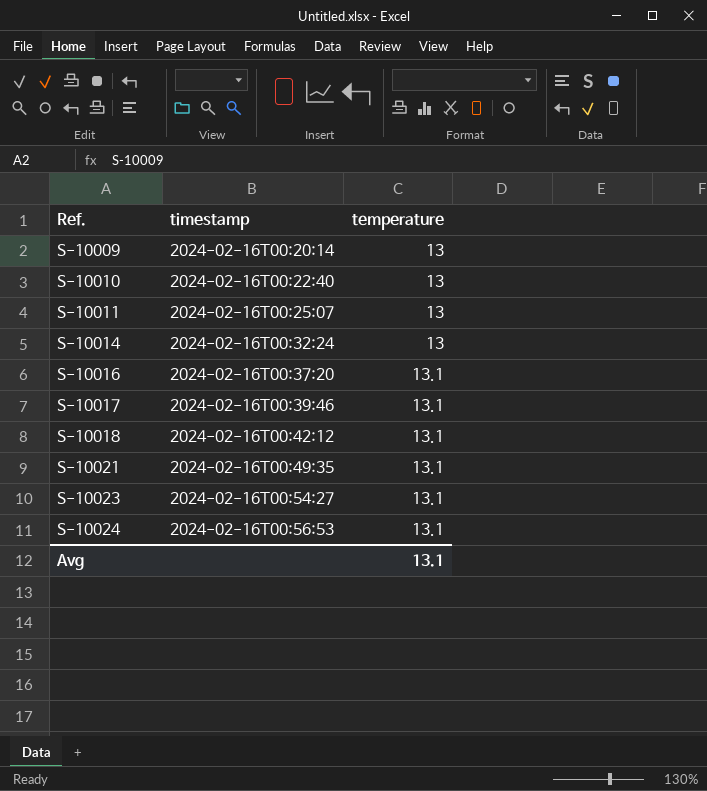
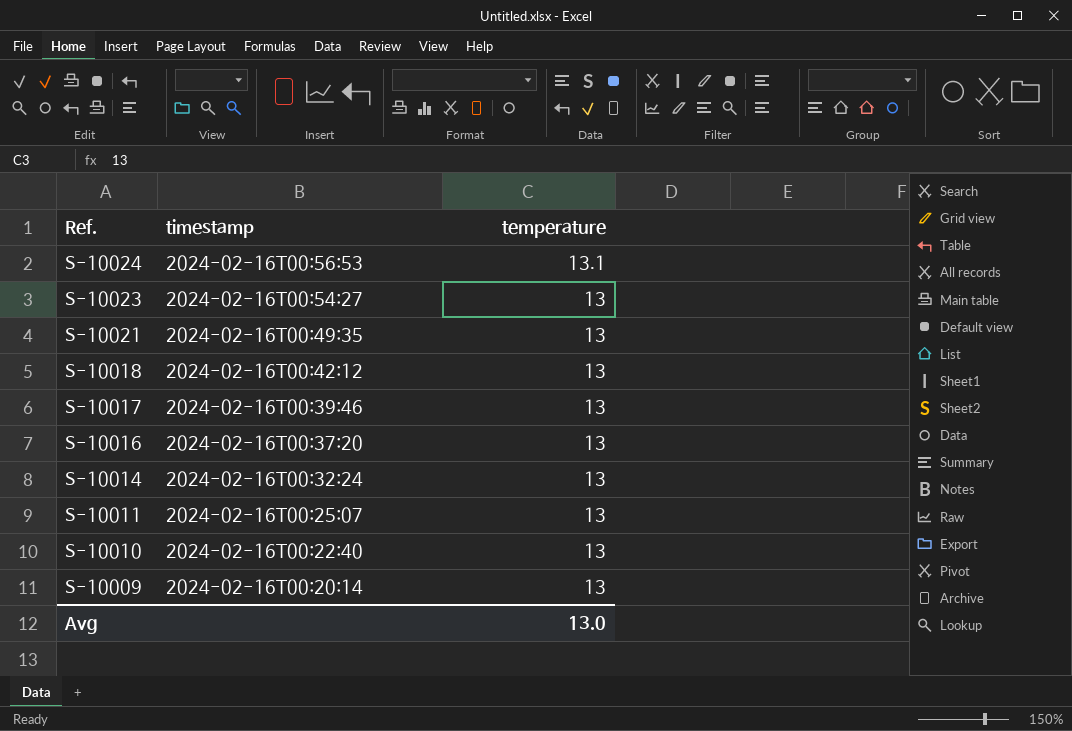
row order: Ref. ascending -> Ref. descending
S-10023 | temperature: 13.1 -> 13
S-10021 | temperature: 13.1 -> 13
S-10018 | temperature: 13.1 -> 13
S-10017 | temperature: 13.1 -> 13
S-10016 | temperature: 13.1 -> 13
Avg | temperature: 13.1 -> 13.0

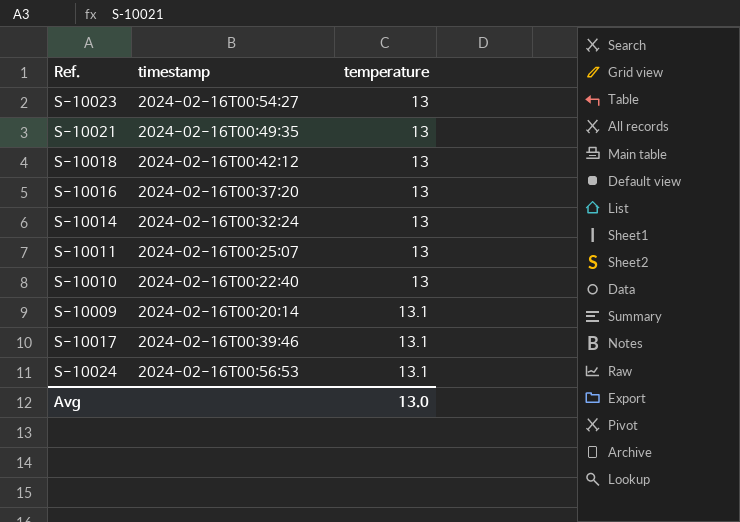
row order: Ref. descending -> temperature ascending
S-10009 | temperature: 13 -> 13.1
S-10017 | temperature: 13 -> 13.1

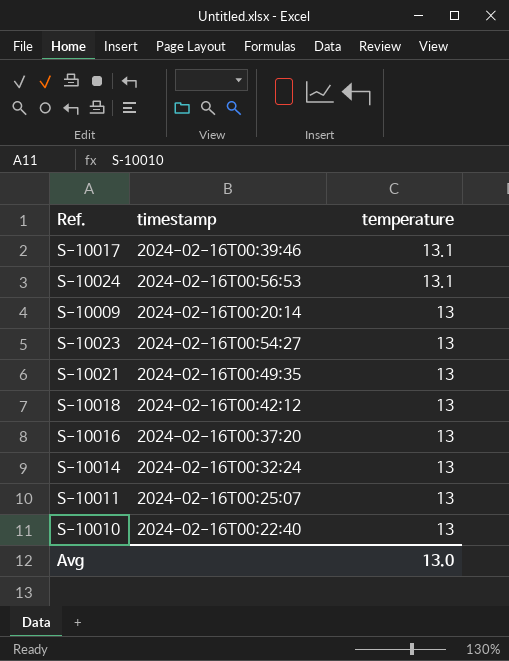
row order: temperature ascending -> temperature descending
S-10009 | temperature: 13.1 -> 13

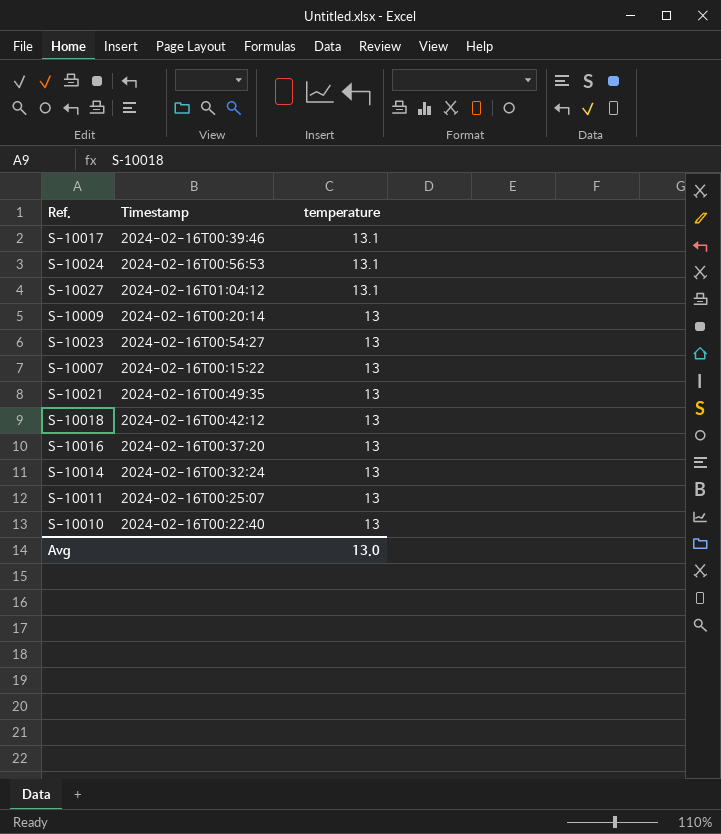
column name: timestamp -> Timestamp
row S-10027: none -> 2024-02-16T01:04:12 | 13.1
row S-10007: none -> 2024-02-16T00:15:22 | 13

